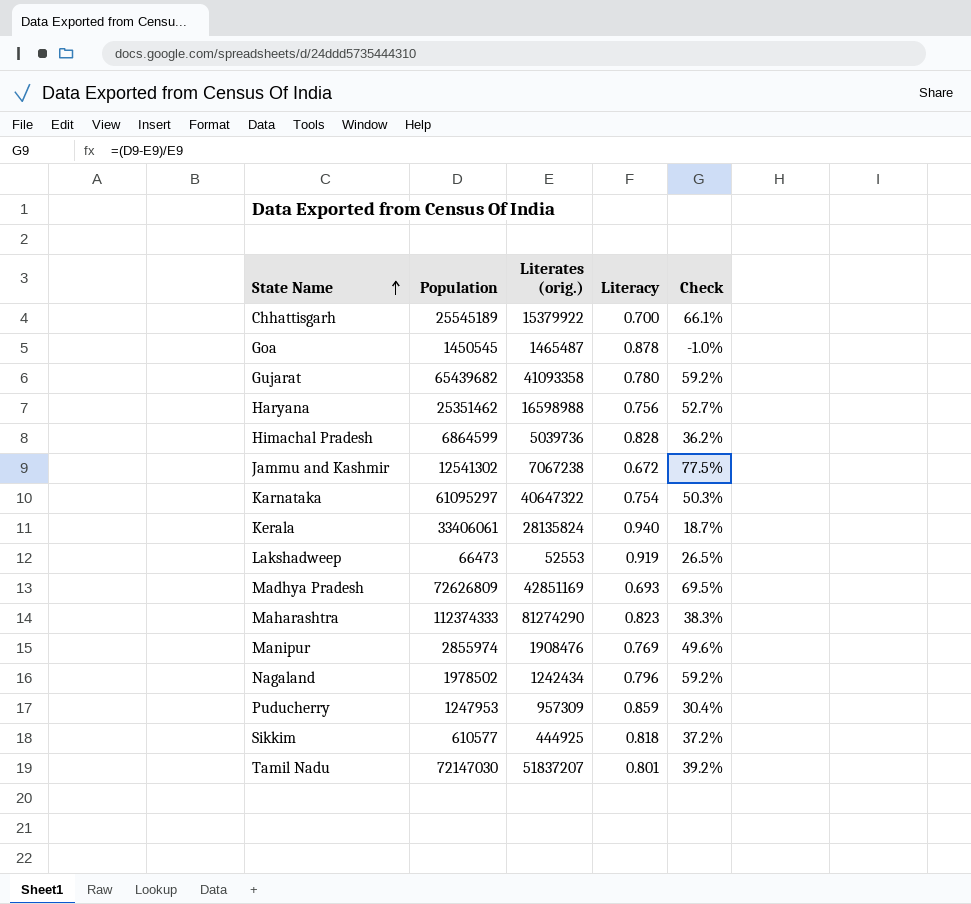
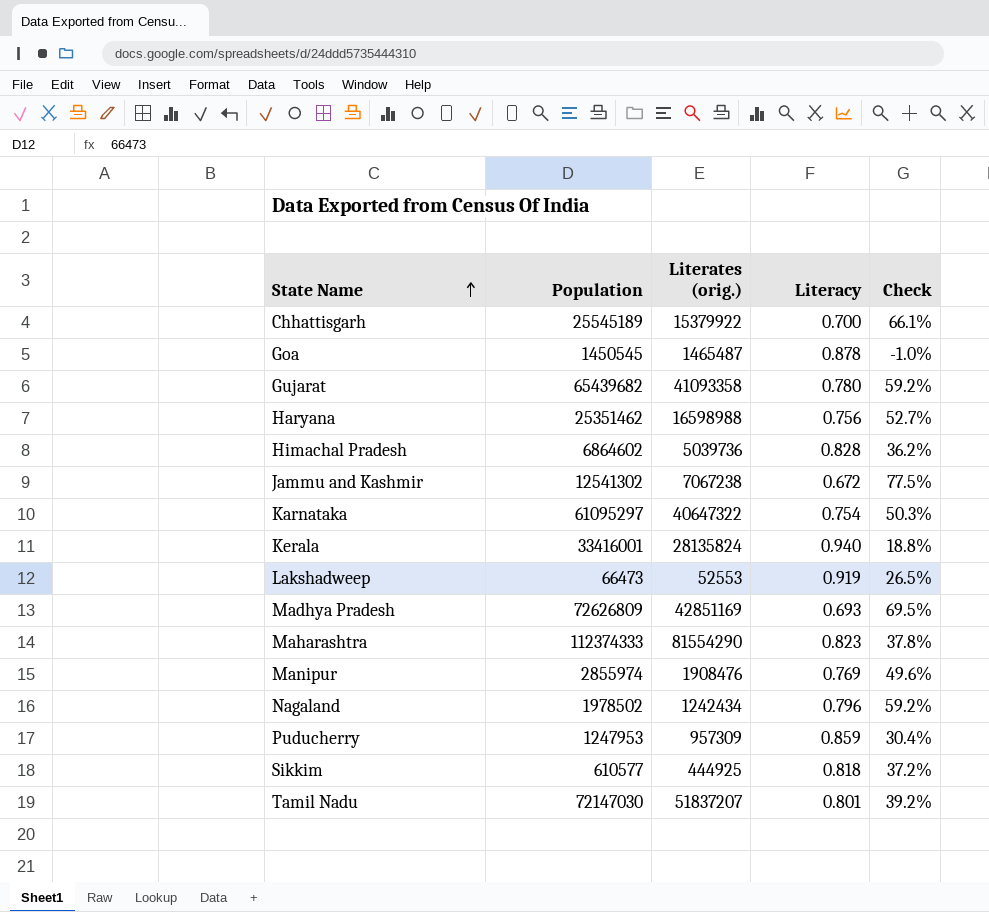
Himachal Pradesh | Population: 6864599 -> 6864602
Kerala | Population: 33406061 -> 33416001
Kerala | Check: 18.7% -> 18.8%
Maharashtra | Literates (orig.): 81274290 -> 81554290
Maharashtra | Check: 38.3% -> 37.8%

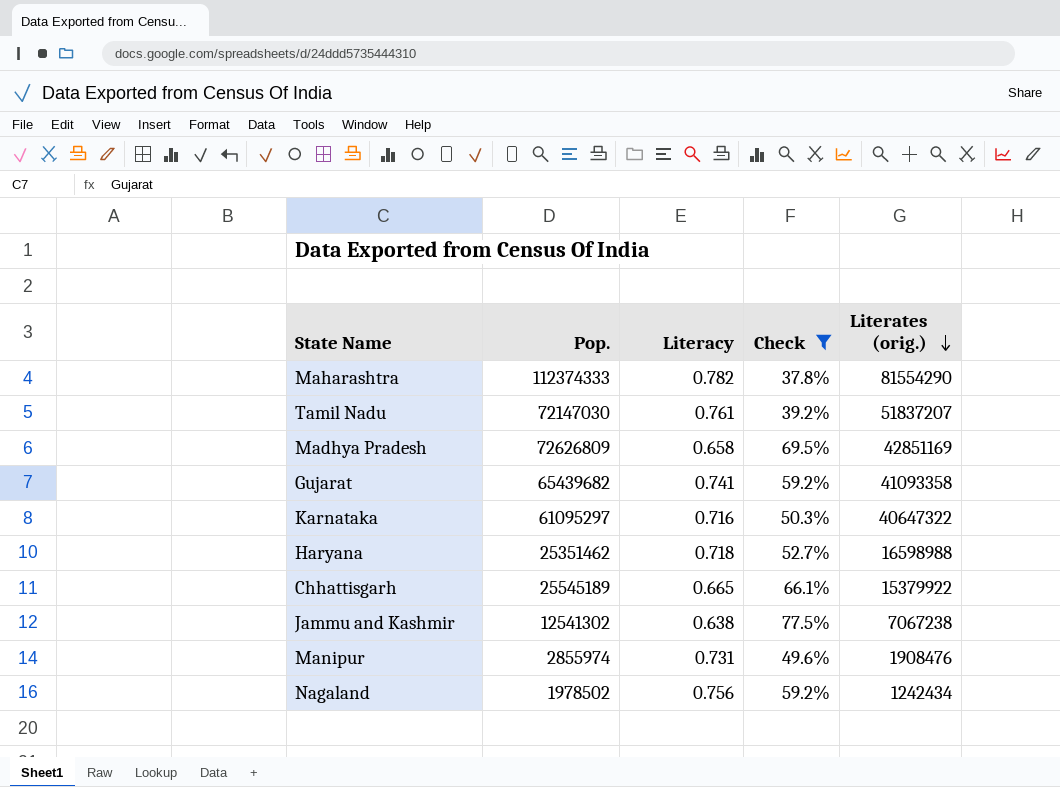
filter: none -> Check >= 37.8%
row order: State Name ascending -> Literates (orig.) descending
column name: Population -> Pop.
column Literates (orig.) | position: 3 -> 5
Maharashtra | Literacy: 0.823 -> 0.782
Tamil Nadu | Literacy: 0.801 -> 0.761
Madhya Pradesh | Literacy: 0.693 -> 0.658
Gujarat | Literacy: 0.780 -> 0.741
Karnataka | Literacy: 0.754 -> 0.716
Haryana | Literacy: 0.756 -> 0.718
Chhattisgarh | Literacy: 0.700 -> 0.665
Jammu and Kashmir | Literacy: 0.672 -> 0.638
Manipur | Literacy: 0.769 -> 0.731
Nagaland | Literacy: 0.796 -> 0.756

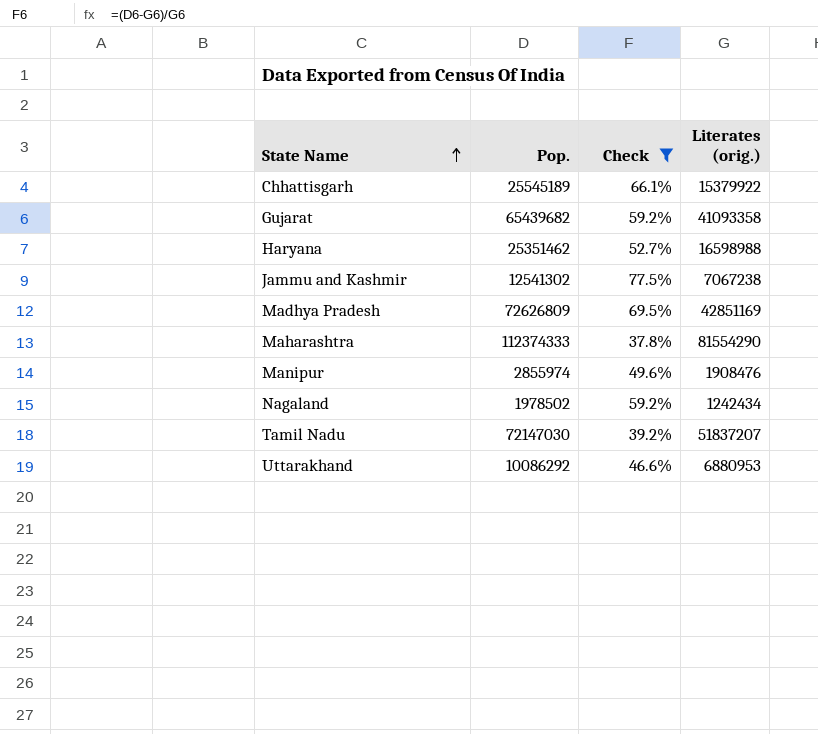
row order: Literates (orig.) descending -> State Name ascending
column Literacy | position: 3 -> none
row Karnataka: 61095297 | 0.716 | 50.3% | 40647322 -> none
row Uttarakhand: none -> 10086292 | 46.6% | 6880953

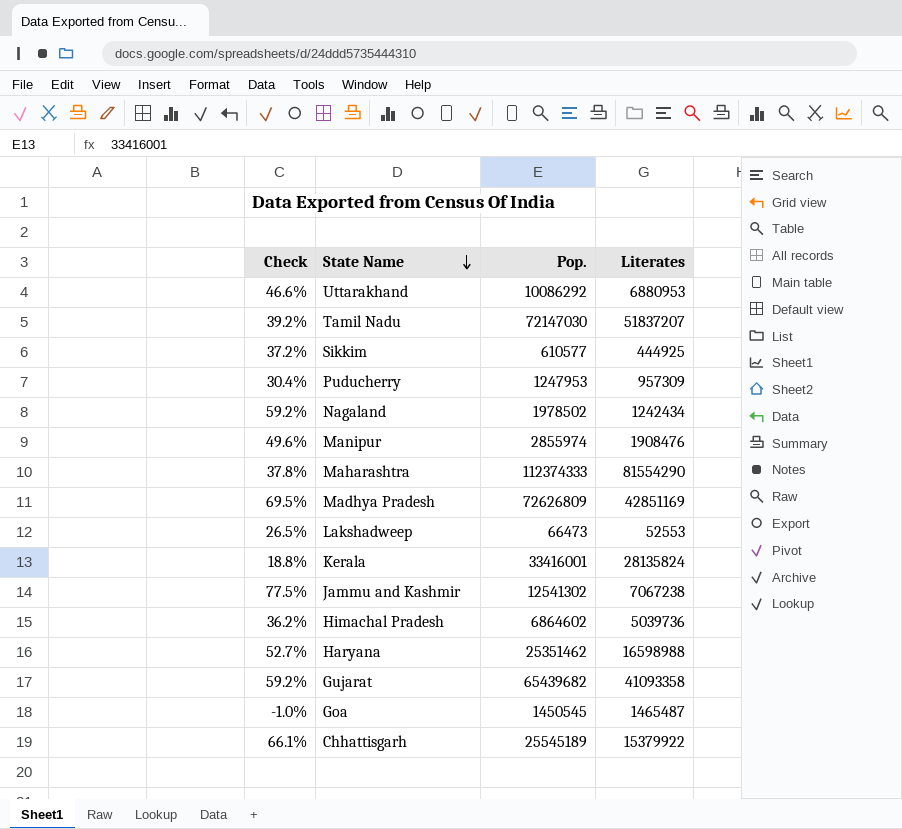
filter: Check >= 37.8% -> none
row order: State Name ascending -> State Name descending
column Check | position: 3 -> 1
column name: Literates (orig.) -> Literates

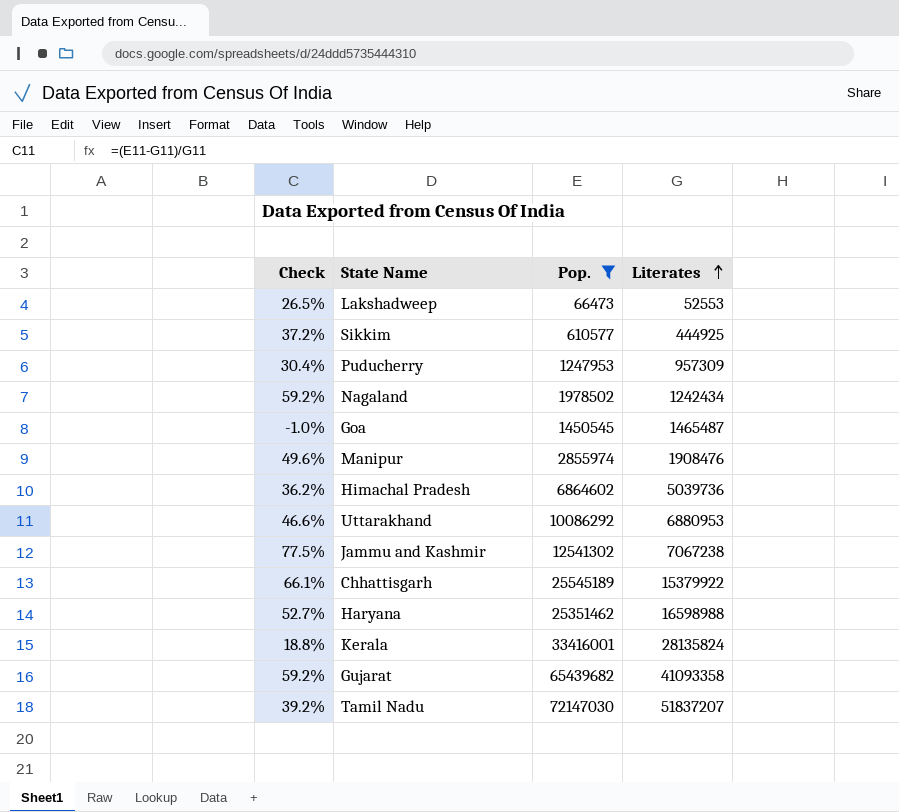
filter: none -> Pop. <= 72147030
row order: State Name descending -> Literates ascending

